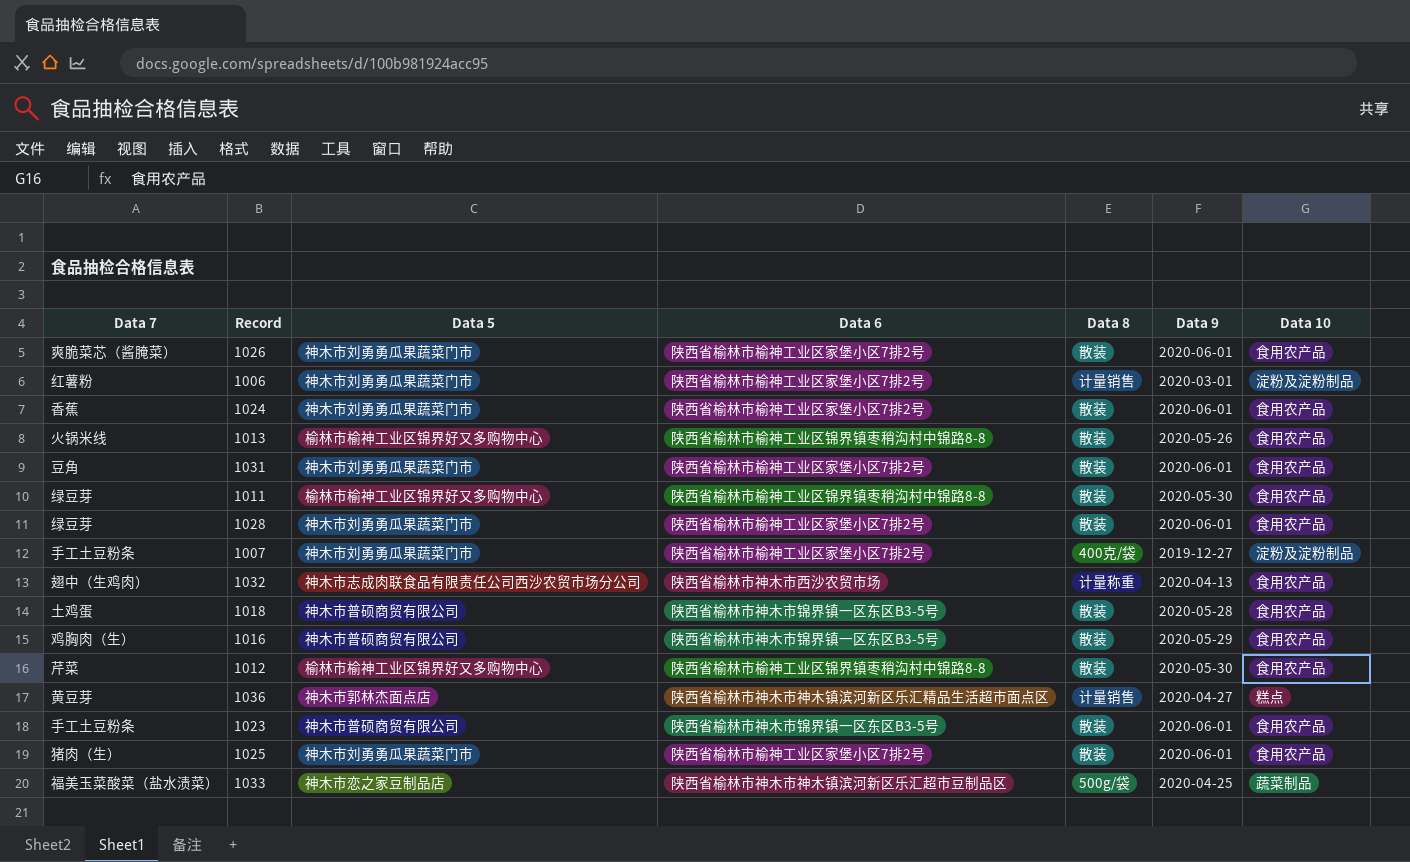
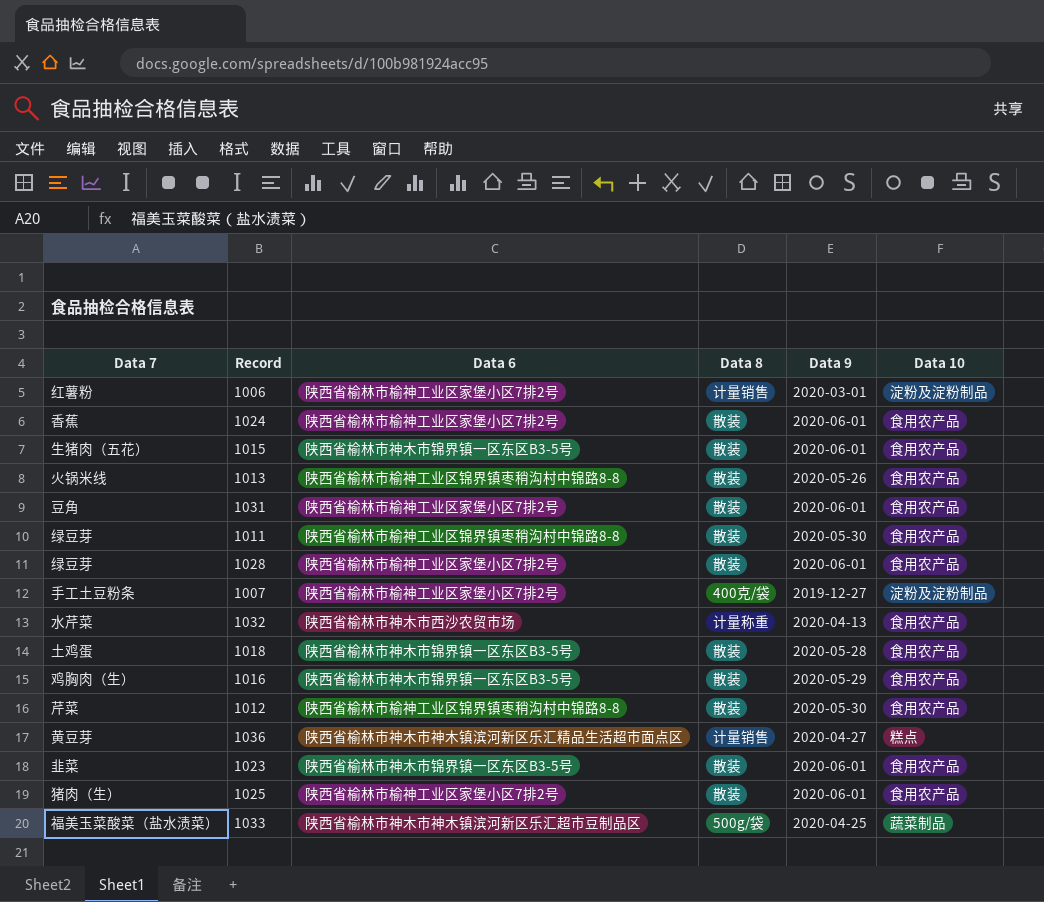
column Data 5 | position: 3 -> none
row 1026: 爽脆菜芯（酱腌菜） | 神木市刘勇勇瓜果蔬菜门市 | 陕西省榆林市榆神工业区家堡小区7排2号 | 散装 | 2020-06-01 | 食用农产品 -> none
row 1015: none -> 生猪肉（五花） | 陕西省榆林市神木市锦界镇一区东区B3-5号 | 散装 | 2020-06-01 | 食用农产品
1032 | Data 7: 翅中（生鸡肉） -> 水芹菜
1023 | Data 7: 手工土豆粉条 -> 韭菜

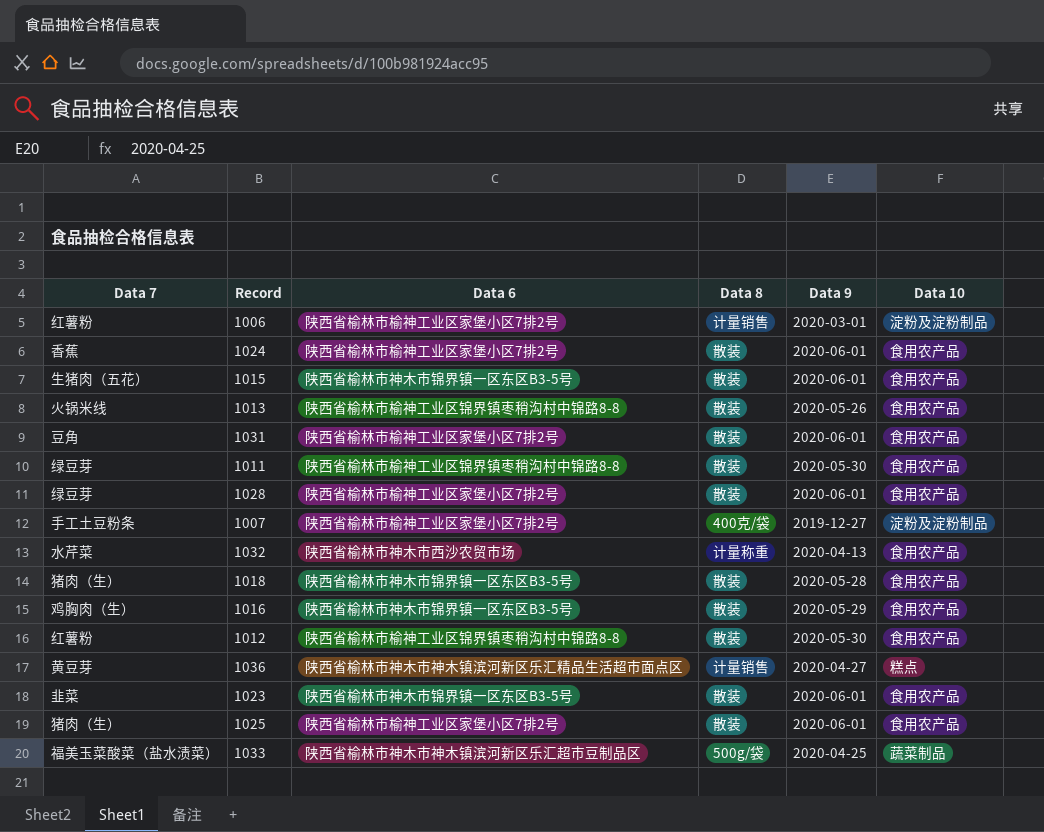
1018 | Data 7: 土鸡蛋 -> 猪肉（生）
1012 | Data 7: 芹菜 -> 红薯粉

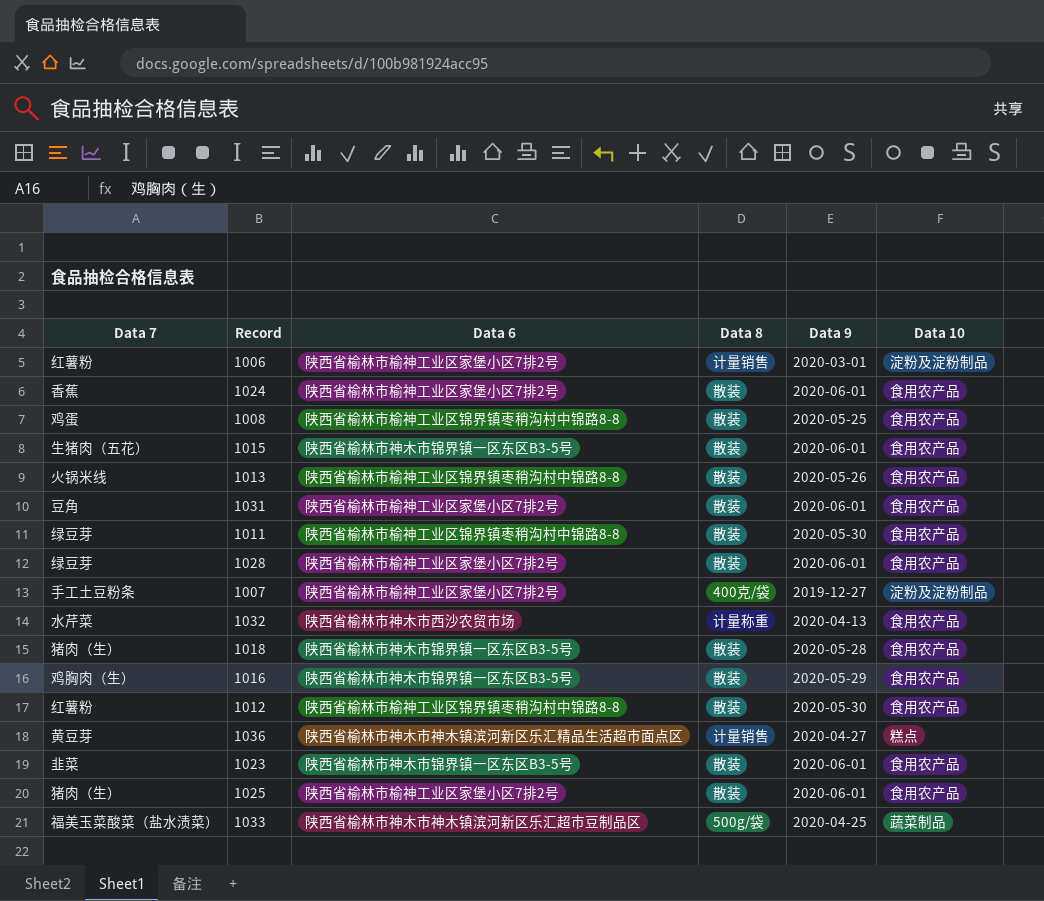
row 1008: none -> 鸡蛋 | 陕西省榆林市榆神工业区锦界镇枣稍沟村中锦路8-8 | 散装 | 2020-05-25 | 食用农产品

